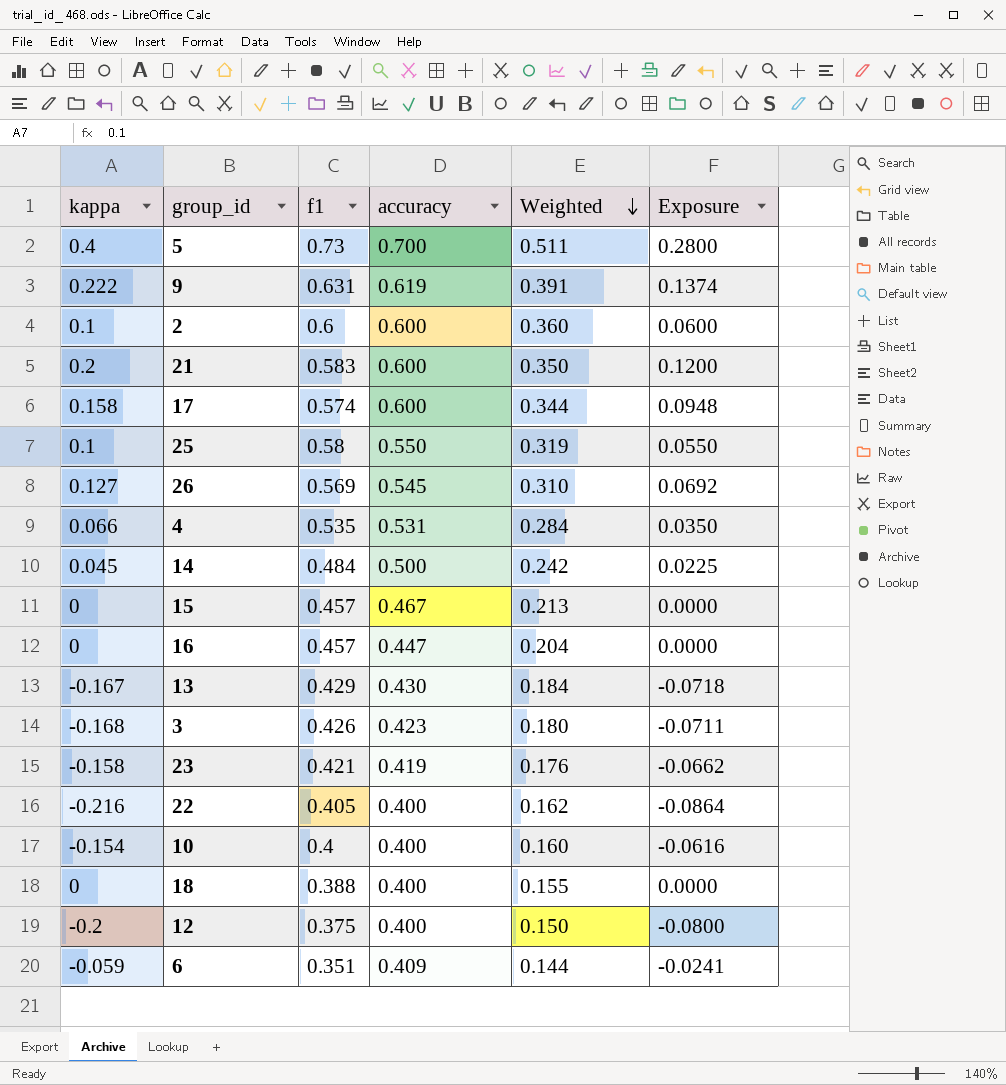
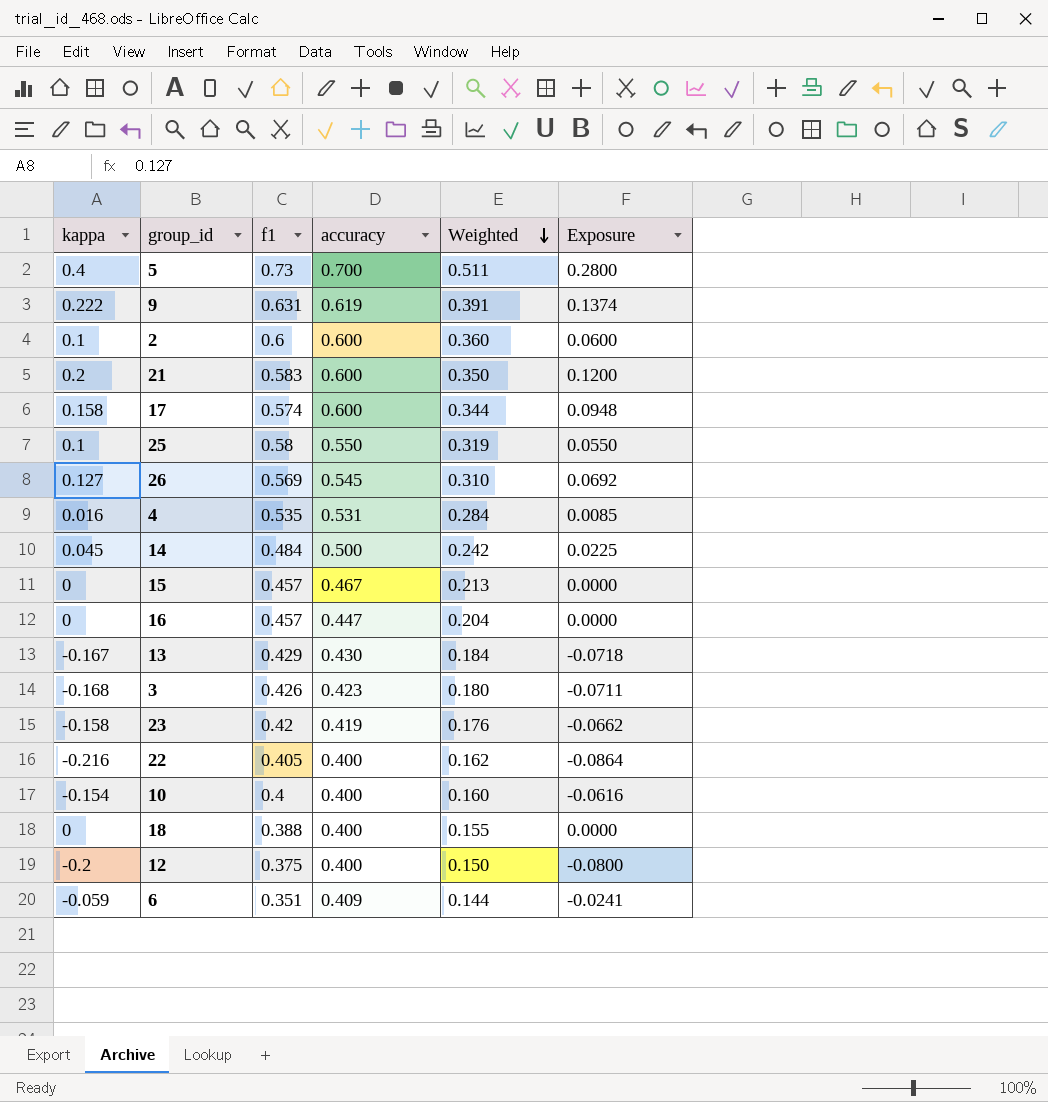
4 | kappa: 0.066 -> 0.016
4 | Exposure: 0.0350 -> 0.0085
23 | f1: 0.421 -> 0.42

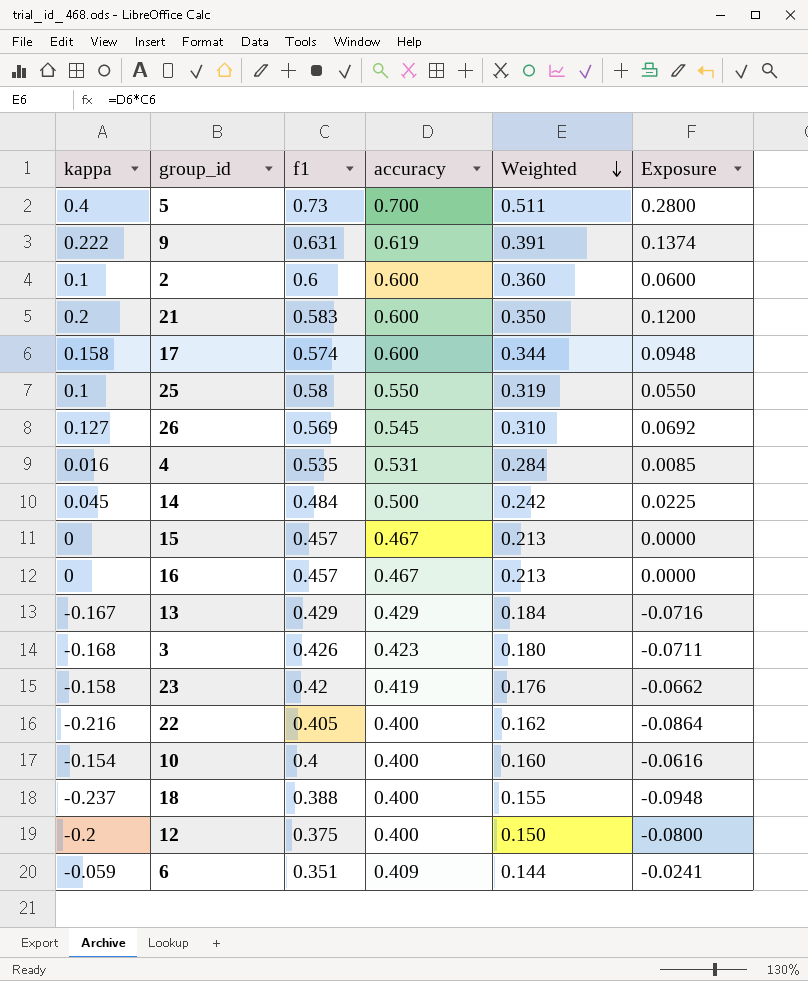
16 | accuracy: 0.447 -> 0.467
16 | Weighted: 0.204 -> 0.213
13 | accuracy: 0.430 -> 0.429
13 | Exposure: -0.0718 -> -0.0716
18 | kappa: 0 -> -0.237
18 | Exposure: 0.0000 -> -0.0948

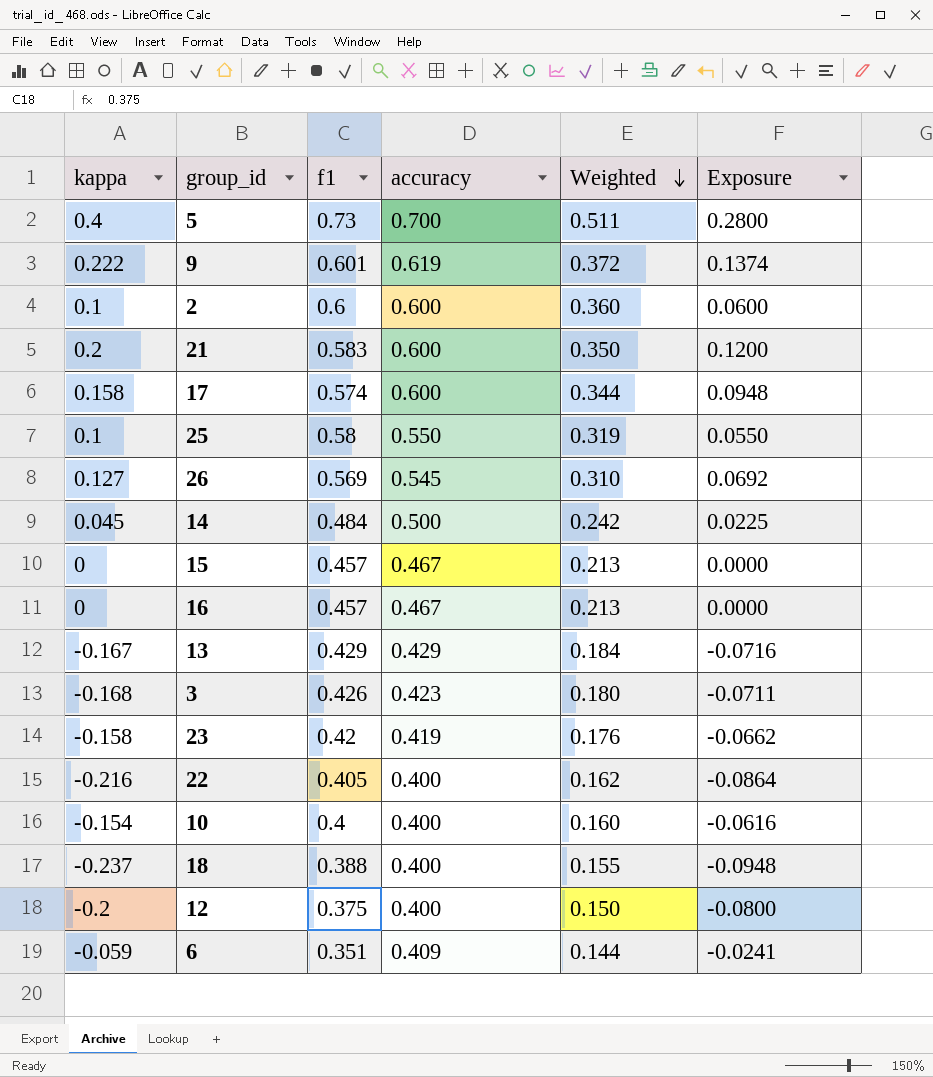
row 4: 0.016 | 0.535 | 0.531 | 0.284 | 0.0085 -> none
9 | f1: 0.631 -> 0.601
9 | Weighted: 0.391 -> 0.372

